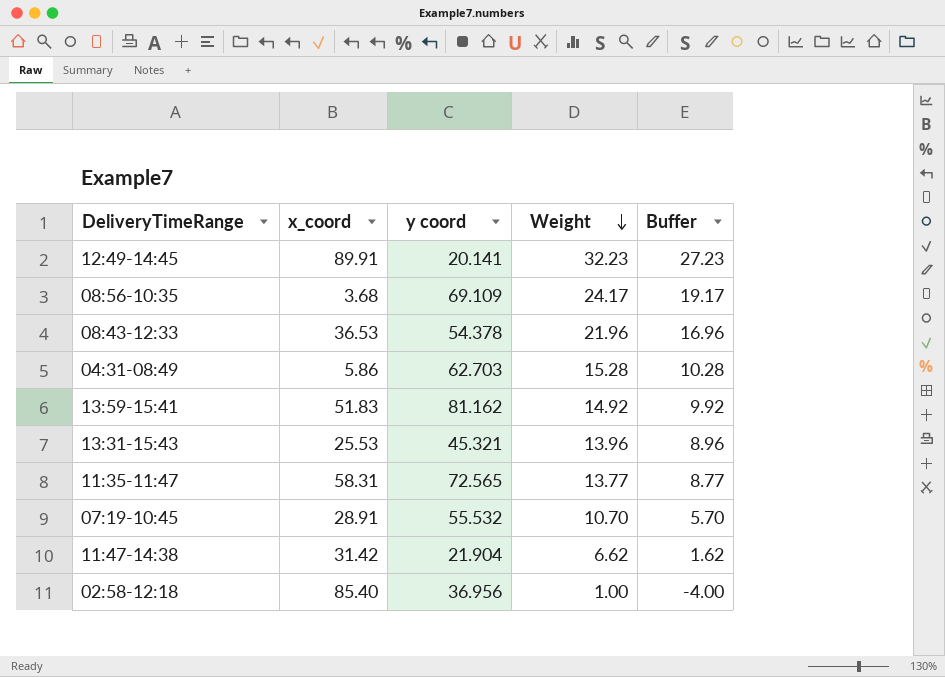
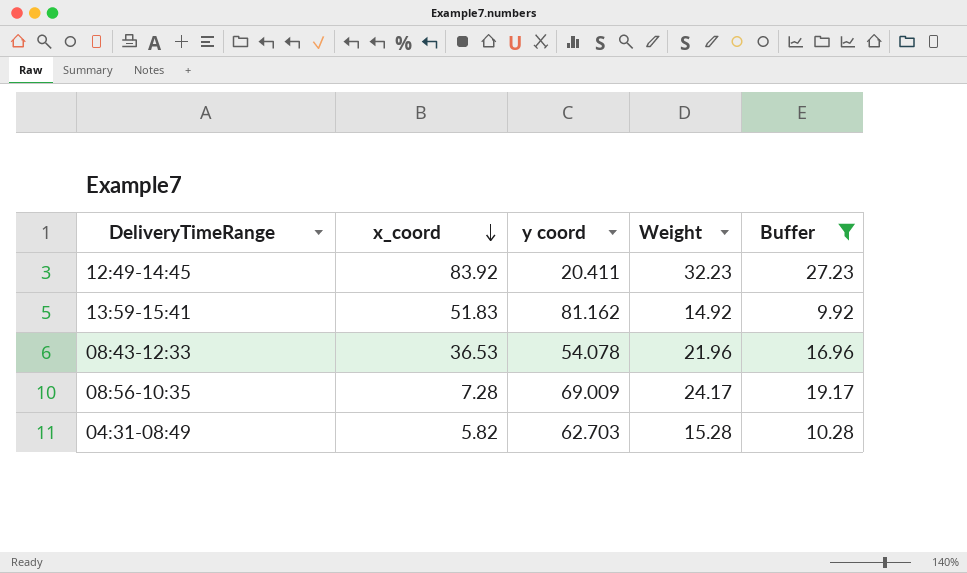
filter: none -> Buffer >= 9.92
row order: Weight descending -> x_coord descending
12:49-14:45 | x_coord: 89.91 -> 83.92
12:49-14:45 | y coord: 20.141 -> 20.411
08:43-12:33 | y coord: 54.378 -> 54.078
08:56-10:35 | x_coord: 3.68 -> 7.28
08:56-10:35 | y coord: 69.109 -> 69.009
04:31-08:49 | x_coord: 5.86 -> 5.82

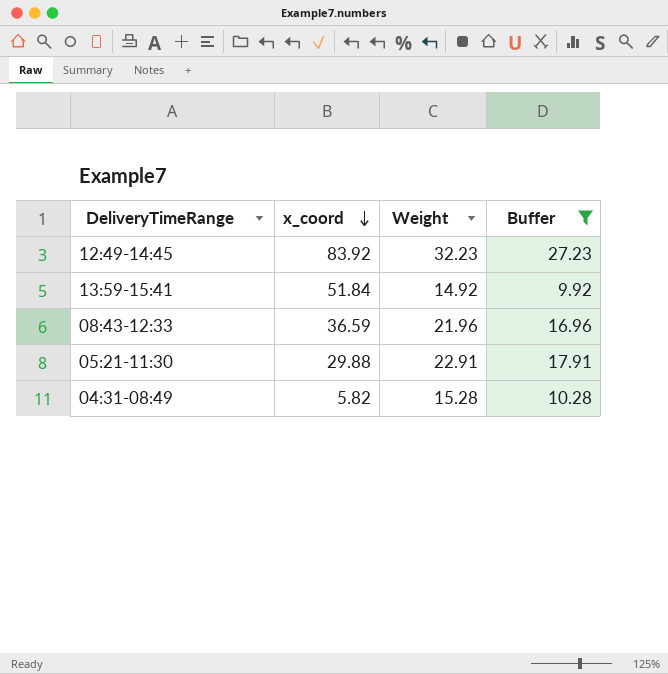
column y coord | position: 3 -> none
row 08:56-10:35: 7.28 | 69.009 | 24.17 | 19.17 -> none
13:59-15:41 | x_coord: 51.83 -> 51.84
08:43-12:33 | x_coord: 36.53 -> 36.59
row 05:21-11:30: none -> 29.88 | 22.91 | 17.91

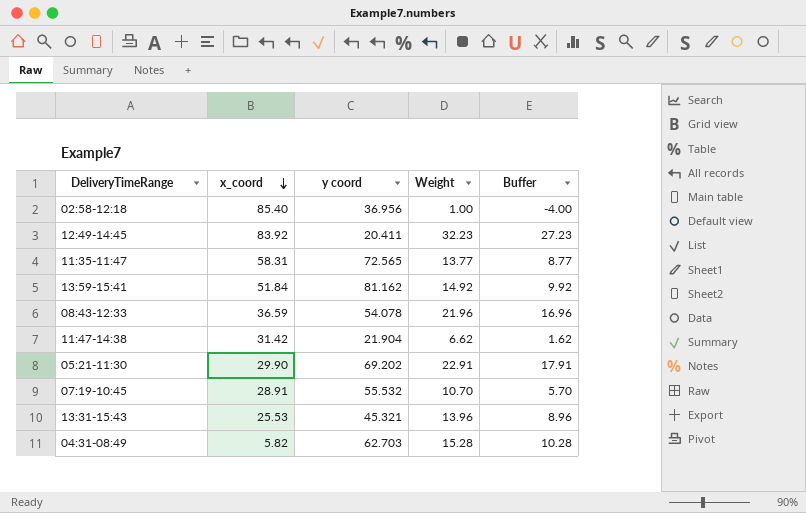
filter: Buffer >= 9.92 -> none
column y coord | position: none -> 3
05:21-11:30 | x_coord: 29.88 -> 29.90

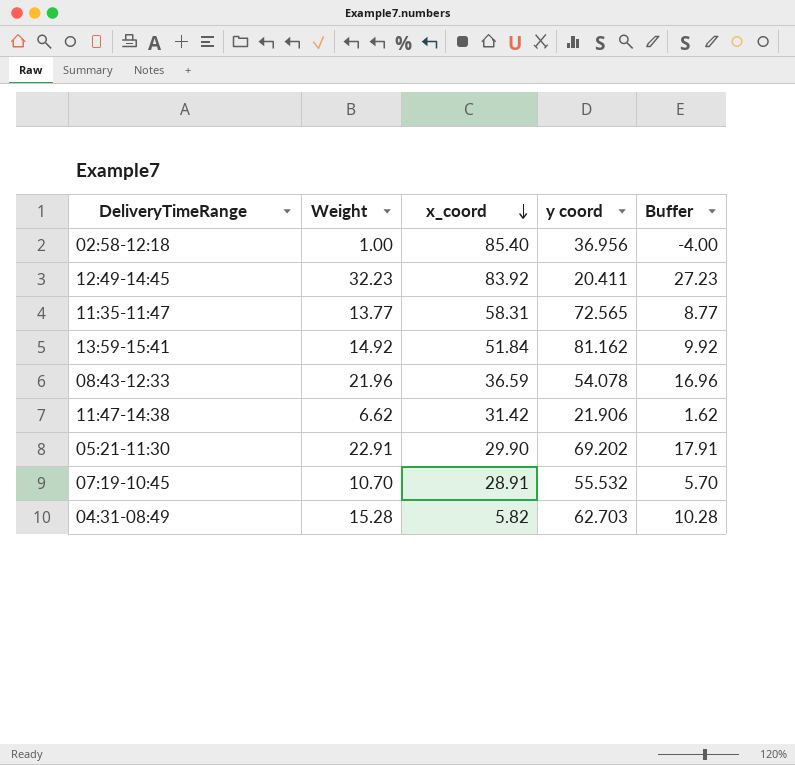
column Weight | position: 4 -> 2
row 13:31-15:43: 25.53 | 45.321 | 13.96 | 8.96 -> none
11:47-14:38 | y coord: 21.904 -> 21.906

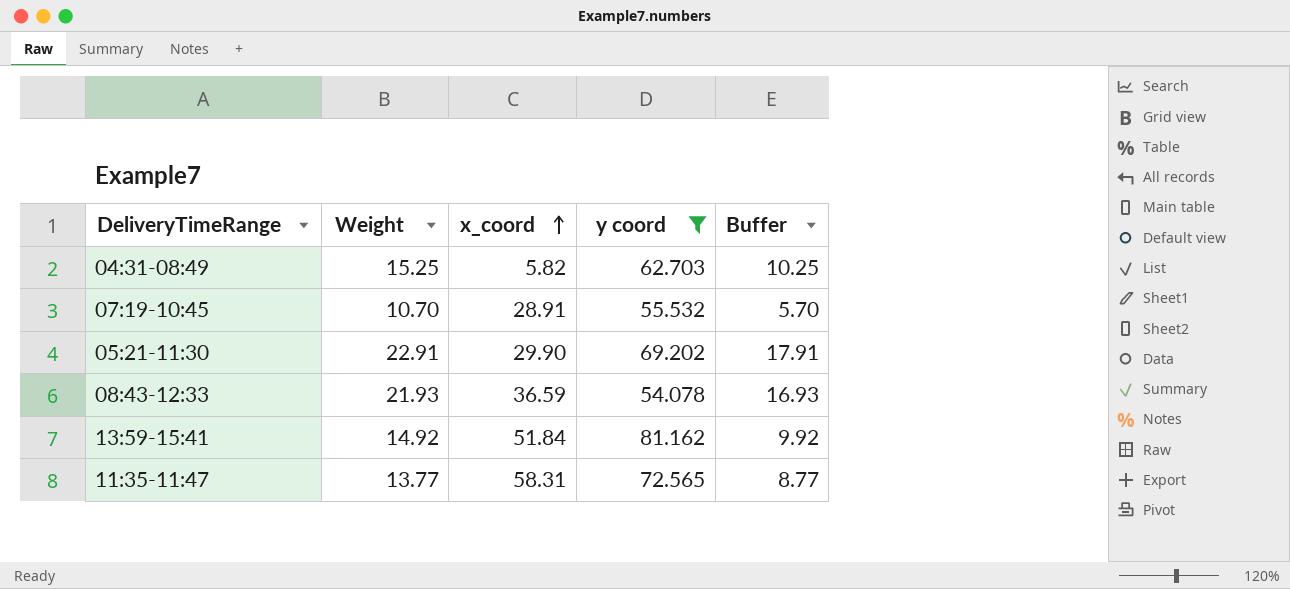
filter: none -> y coord >= 54.078
row order: x_coord descending -> x_coord ascending
04:31-08:49 | Weight: 15.28 -> 15.25
04:31-08:49 | Buffer: 10.28 -> 10.25
08:43-12:33 | Weight: 21.96 -> 21.93
08:43-12:33 | Buffer: 16.96 -> 16.93

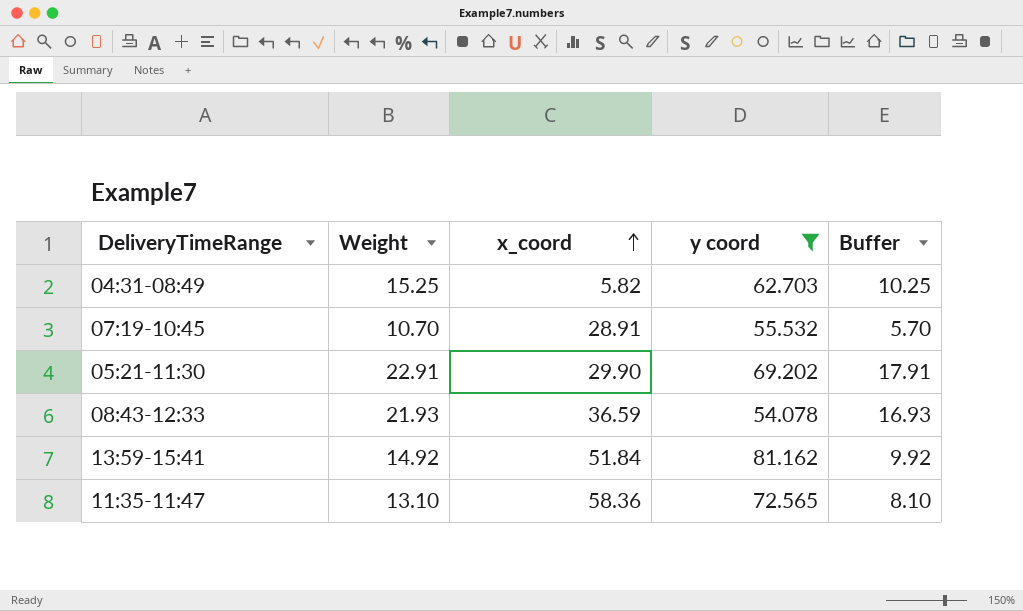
11:35-11:47 | Weight: 13.77 -> 13.10
11:35-11:47 | x_coord: 58.31 -> 58.36
11:35-11:47 | Buffer: 8.77 -> 8.10

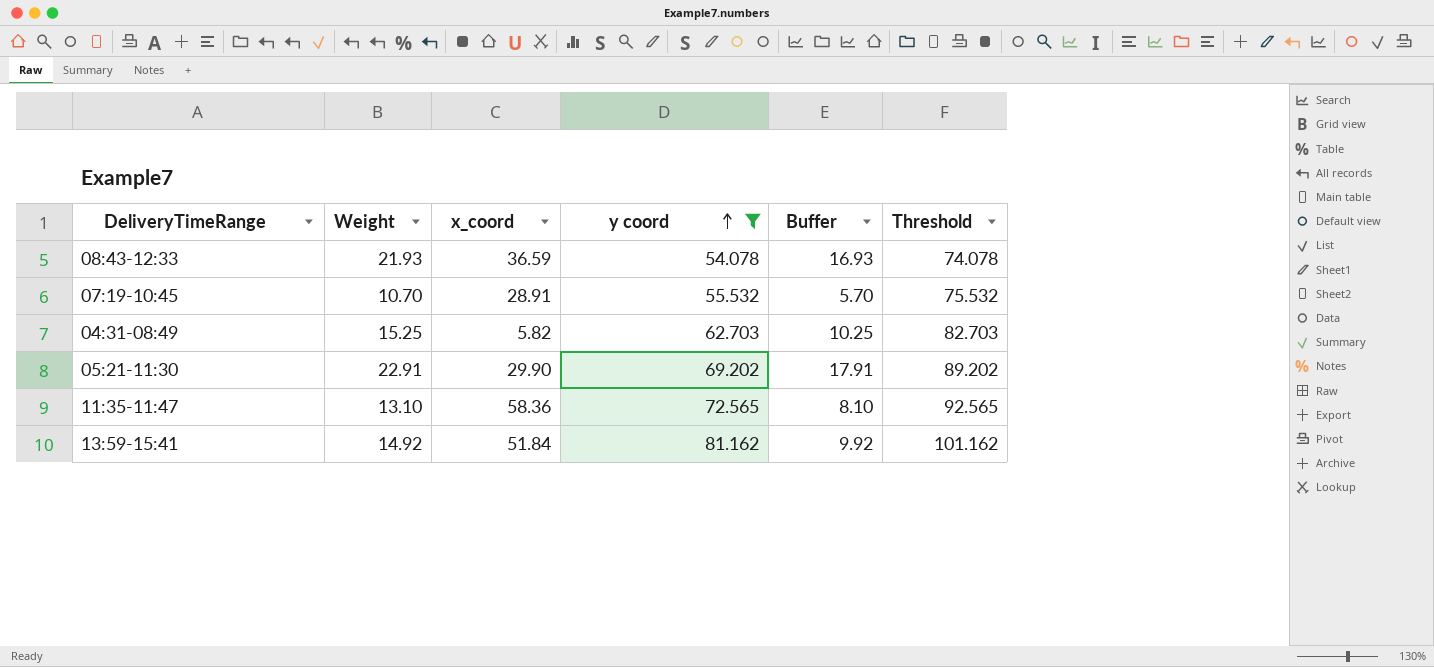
row order: x_coord ascending -> y coord ascending
column Threshold | formula: none -> [y coord] + 20

